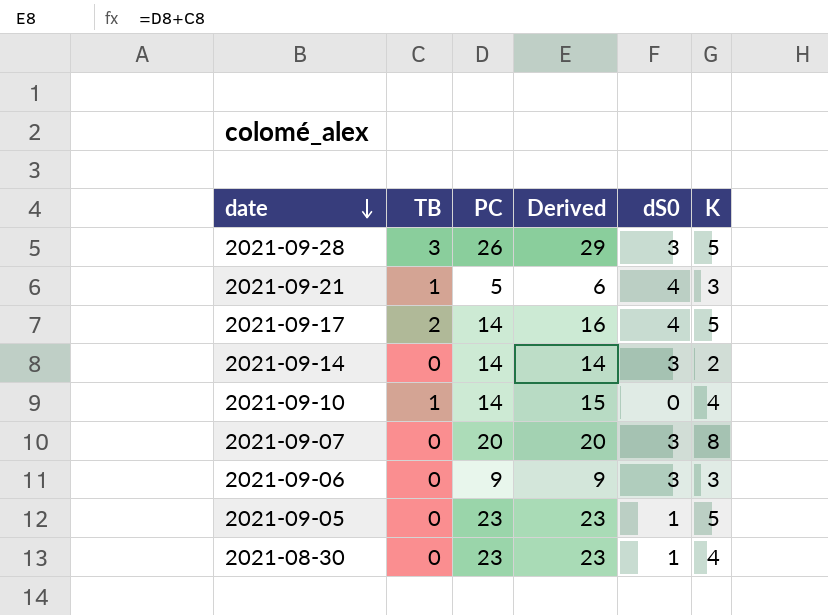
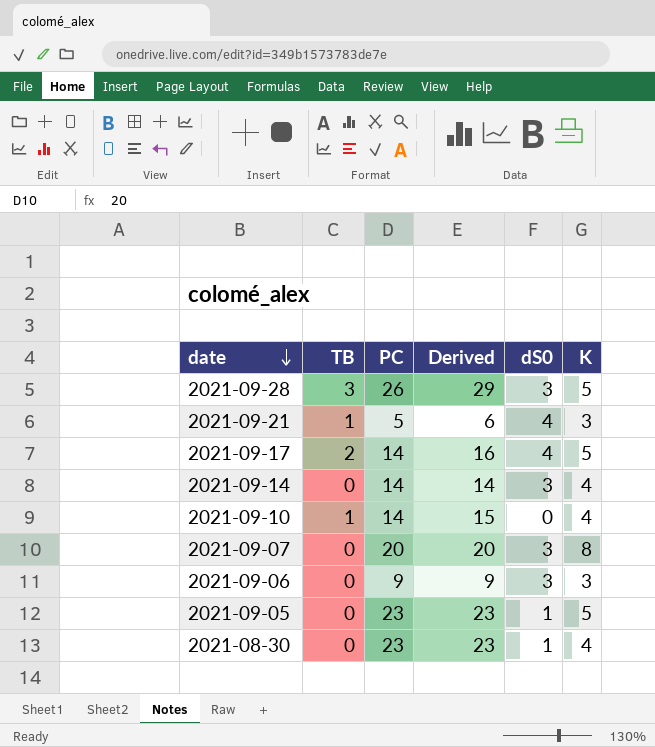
2021-09-14 | K: 2 -> 4

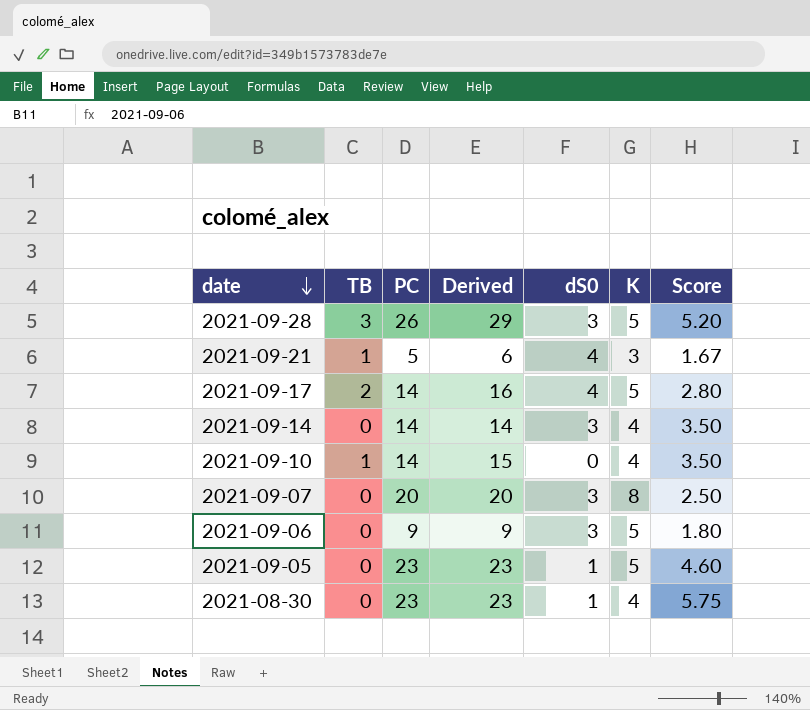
column Score | formula: none -> [PC] / [K]
2021-09-06 | K: 3 -> 5

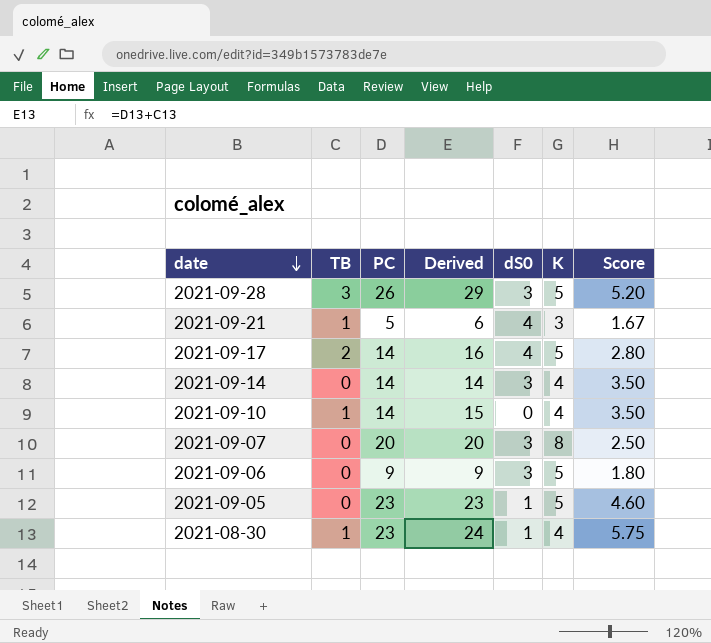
2021-08-30 | TB: 0 -> 1
2021-08-30 | Derived: 23 -> 24

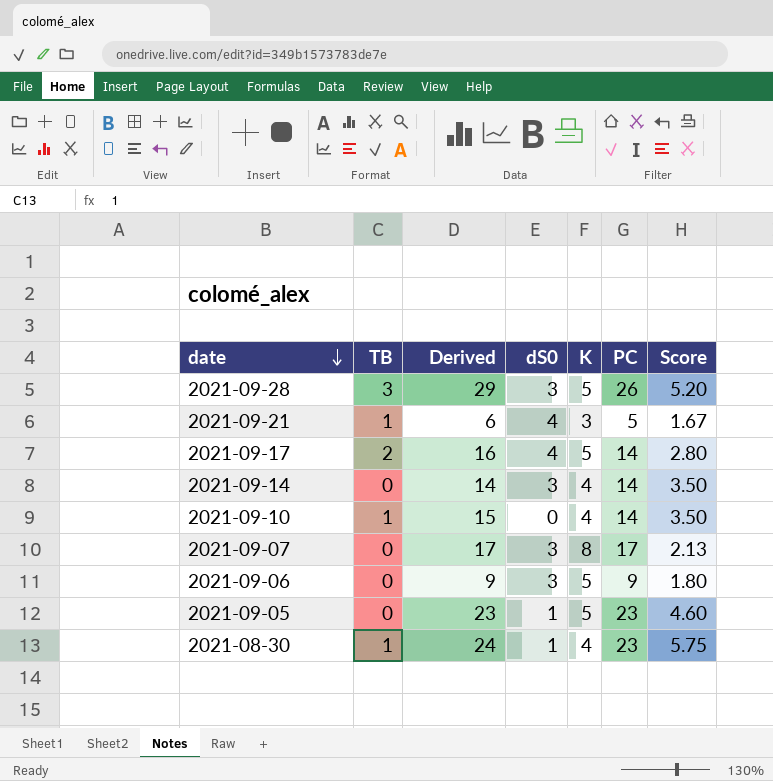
column PC | position: 3 -> 6
2021-09-07 | Derived: 20 -> 17
2021-09-07 | PC: 20 -> 17
2021-09-07 | Score: 2.50 -> 2.13

